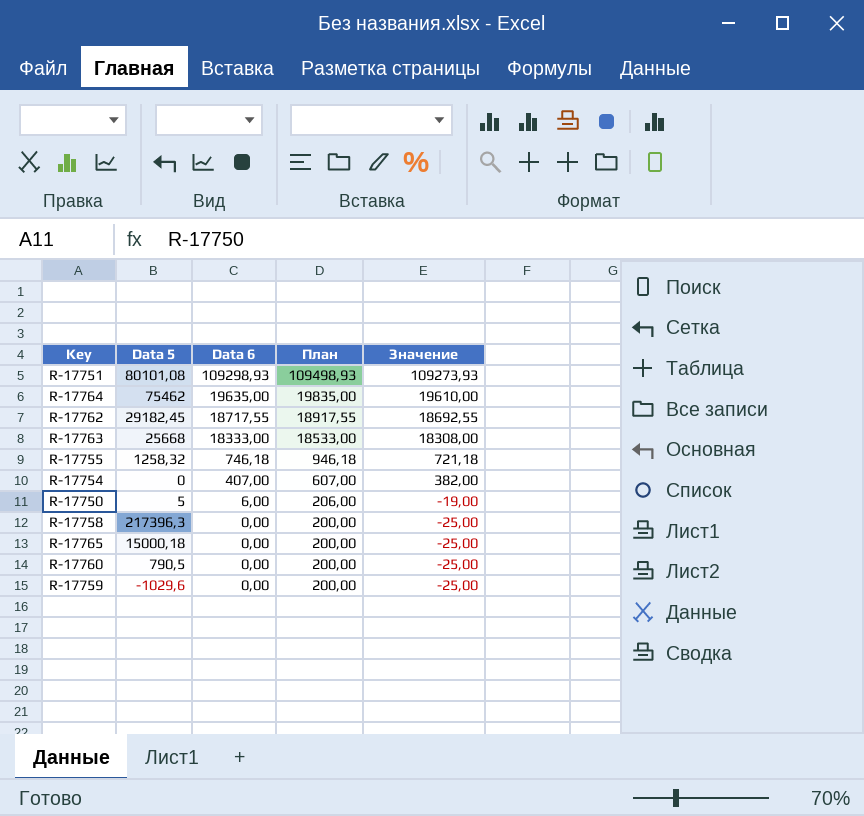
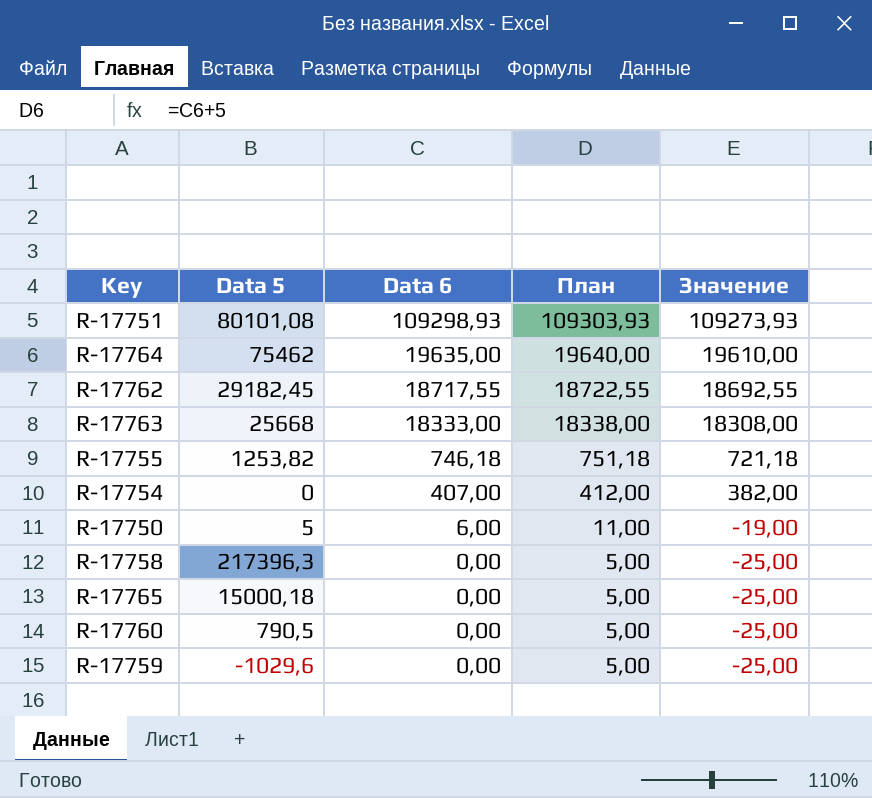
column План | formula: [Data 6] + 200 -> [Data 6] + 5
R-17755 | Data 5: 1258,32 -> 1253,82

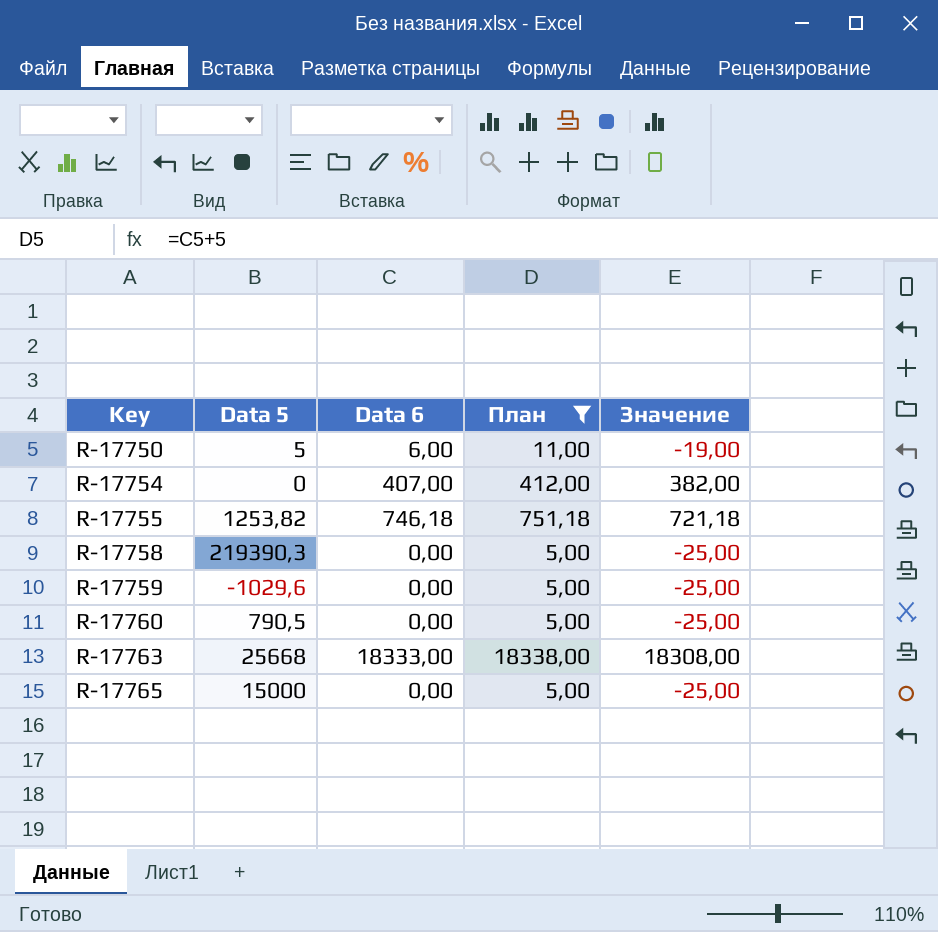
filter: none -> План <= 18338,00
row order: Data 6 descending -> Key ascending
R-17758 | Data 5: 217396,3 -> 219390,3
R-17765 | Data 5: 15000,18 -> 15000

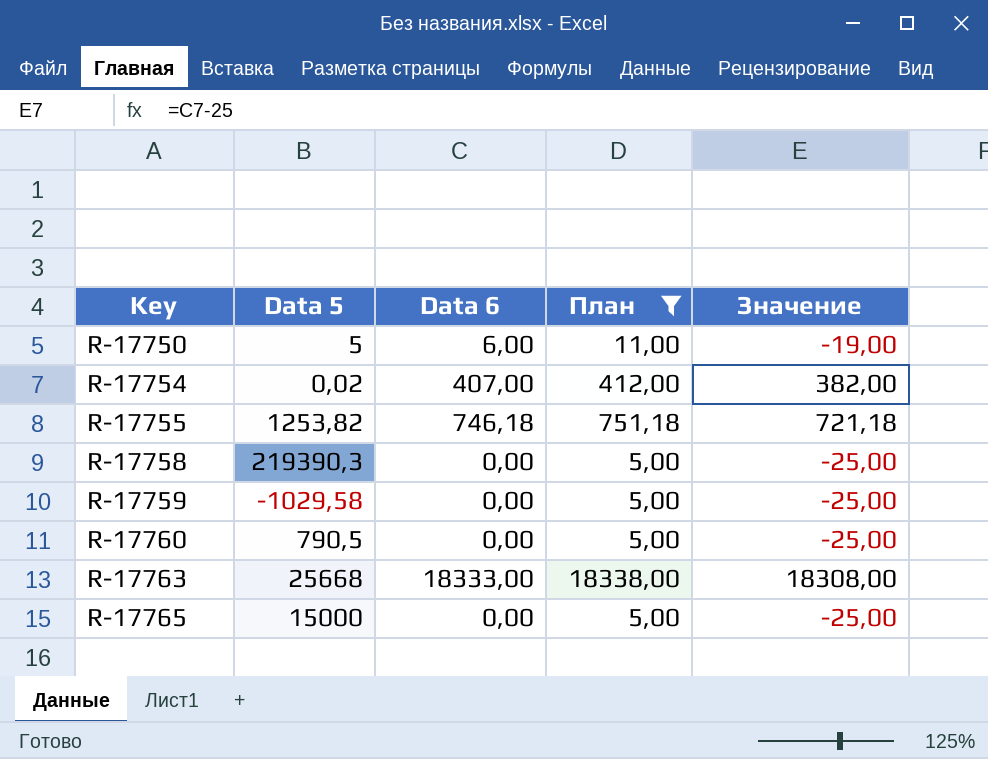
R-17754 | Data 5: 0 -> 0,02
R-17759 | Data 5: -1029,6 -> -1029,58

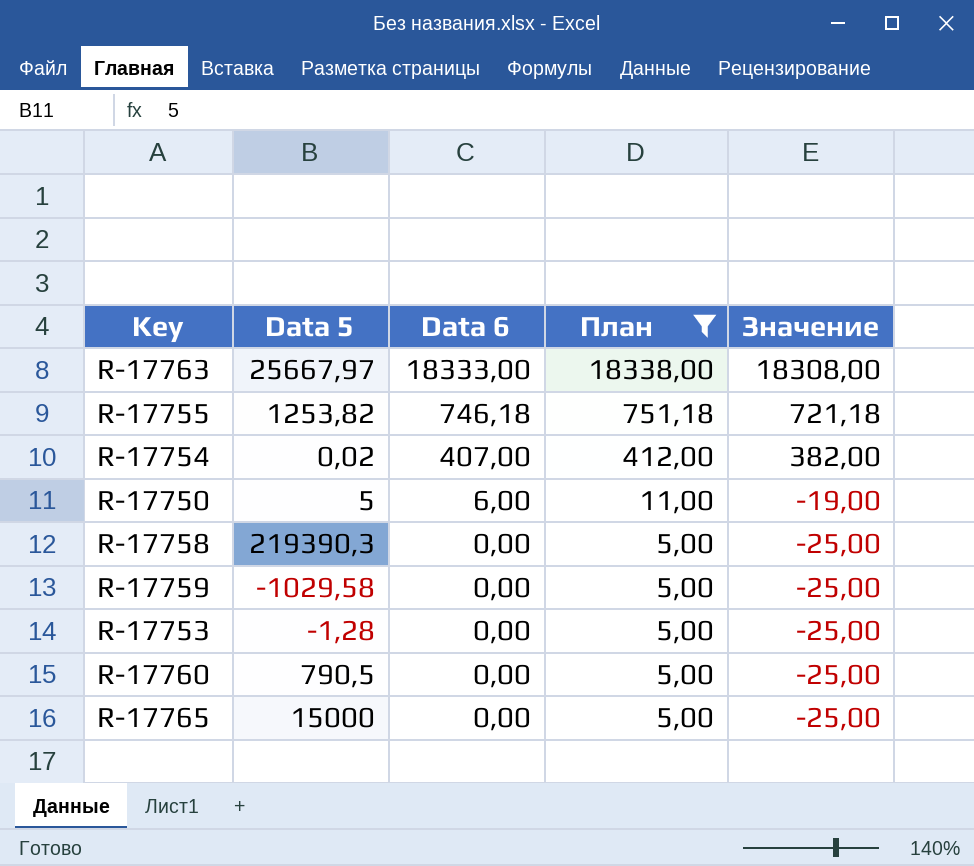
row order: Key ascending -> Data 6 descending
R-17763 | Data 5: 25668 -> 25667,97
row R-17753: none -> -1,28 | 0,00 | 5,00 | -25,00

